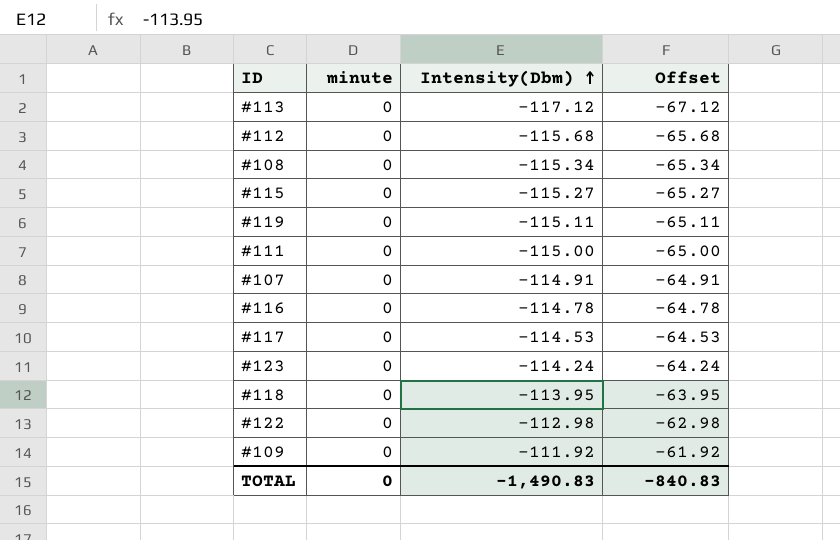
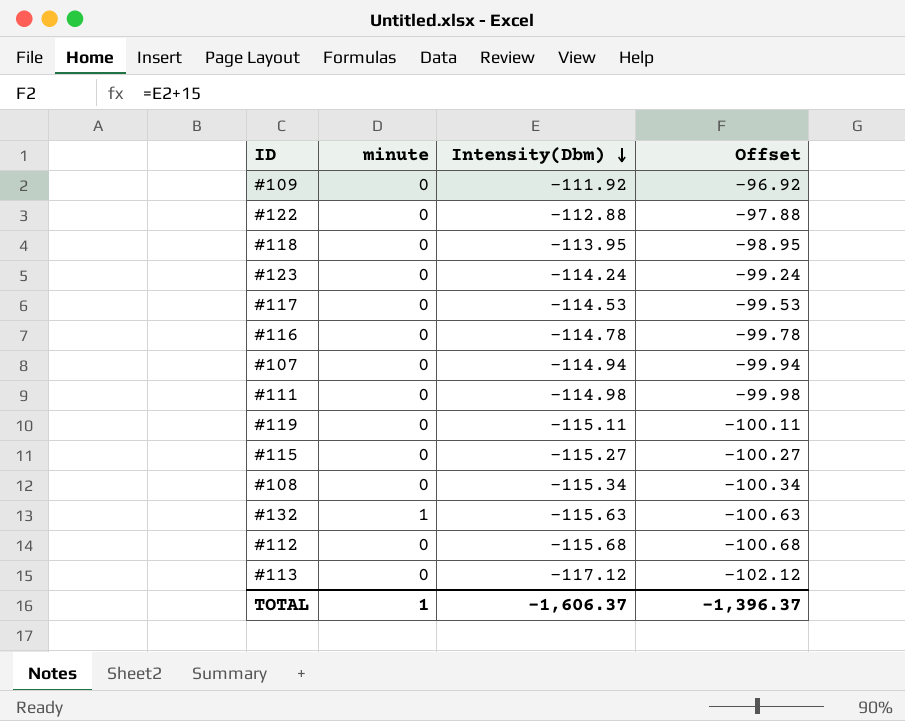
row order: Intensity(Dbm) ascending -> Intensity(Dbm) descending
column Offset | formula: [Intensity(Dbm)] + 50 -> [Intensity(Dbm)] + 15
#122 | Intensity(Dbm): -112.98 -> -112.88
#107 | Intensity(Dbm): -114.91 -> -114.94
#111 | Intensity(Dbm): -115.00 -> -114.98
row #132: none -> 1 | -115.63 | -100.63
TOTAL | minute: 0 -> 1
TOTAL | Intensity(Dbm): -1,490.83 -> -1,606.37
TOTAL | Offset: -840.83 -> -1,396.37

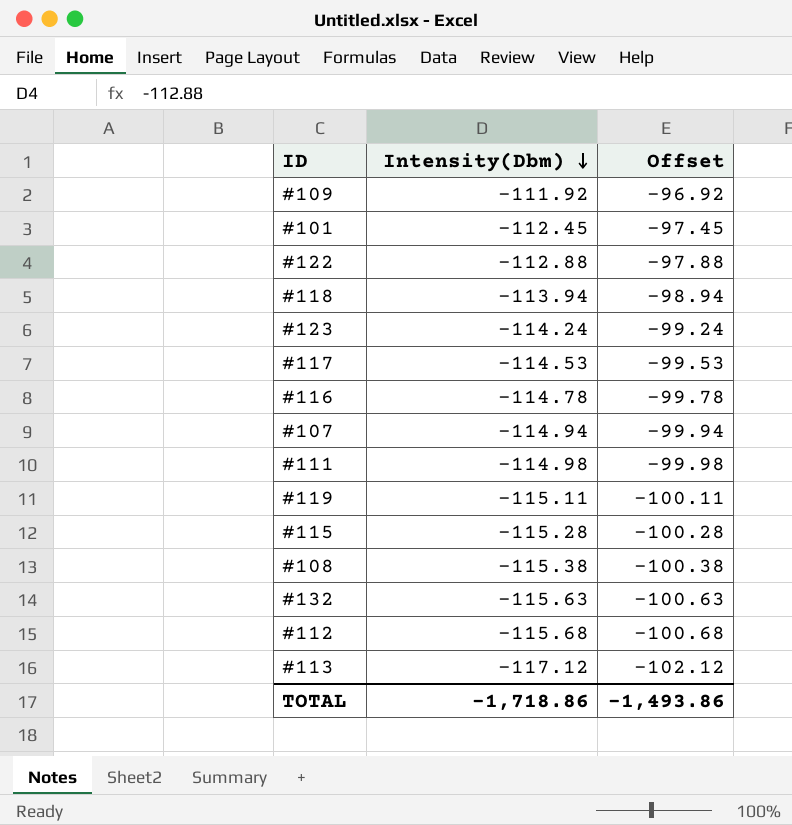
column minute | position: 2 -> none
row #101: none -> -112.45 | -97.45
#118 | Intensity(Dbm): -113.95 -> -113.94
#118 | Offset: -98.95 -> -98.94
#115 | Intensity(Dbm): -115.27 -> -115.28
#115 | Offset: -100.27 -> -100.28
#108 | Intensity(Dbm): -115.34 -> -115.38
#108 | Offset: -100.34 -> -100.38
TOTAL | Intensity(Dbm): -1,606.37 -> -1,718.86
TOTAL | Offset: -1,396.37 -> -1,493.86

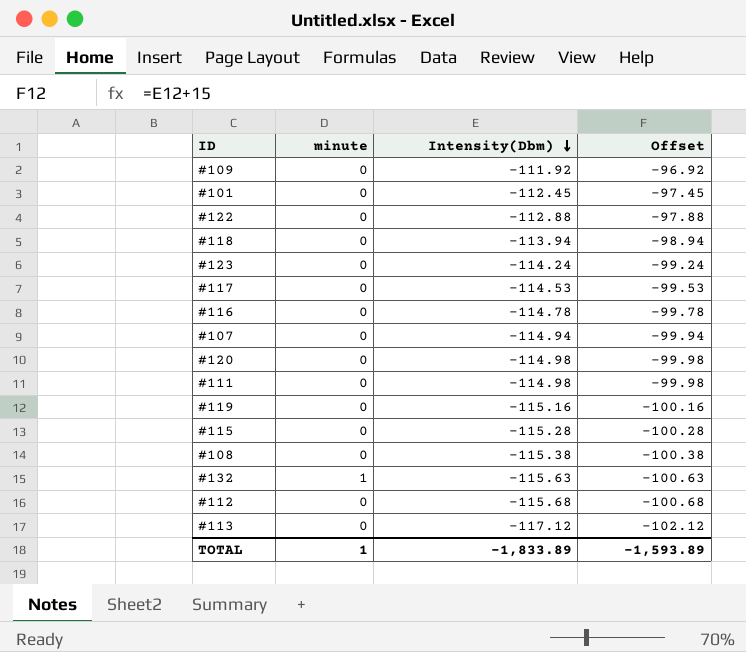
column minute | position: none -> 2
row #120: none -> 0 | -114.98 | -99.98
#119 | Intensity(Dbm): -115.11 -> -115.16
#119 | Offset: -100.11 -> -100.16
TOTAL | Intensity(Dbm): -1,718.86 -> -1,833.89
TOTAL | Offset: -1,493.86 -> -1,593.89

